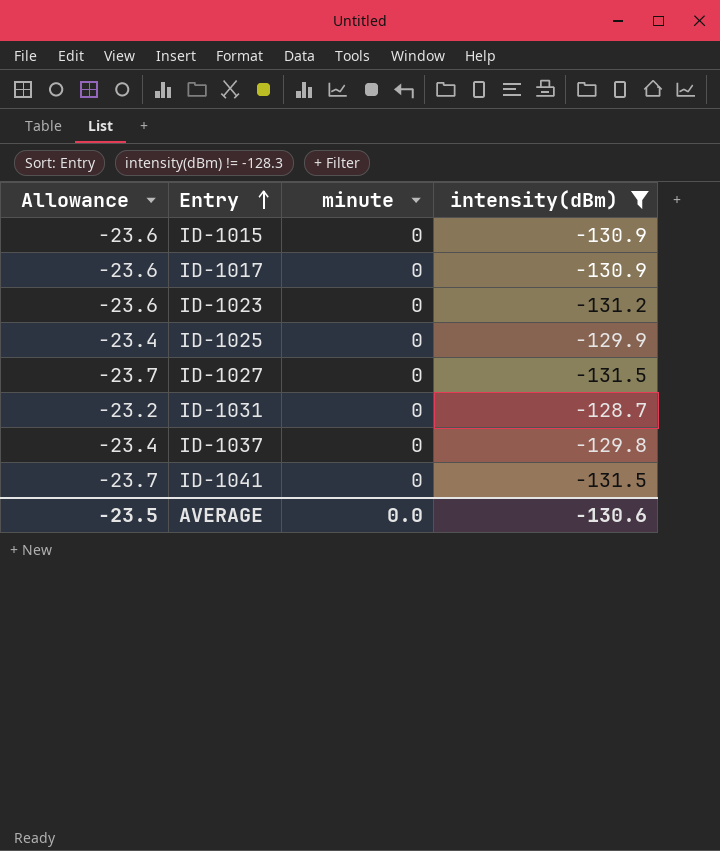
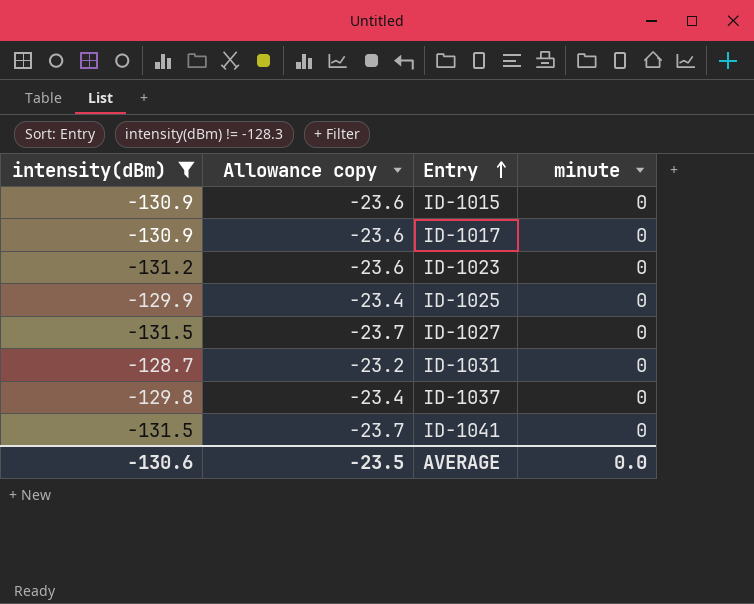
column intensity(dBm) | position: 4 -> 1
column name: Allowance -> Allowance copy

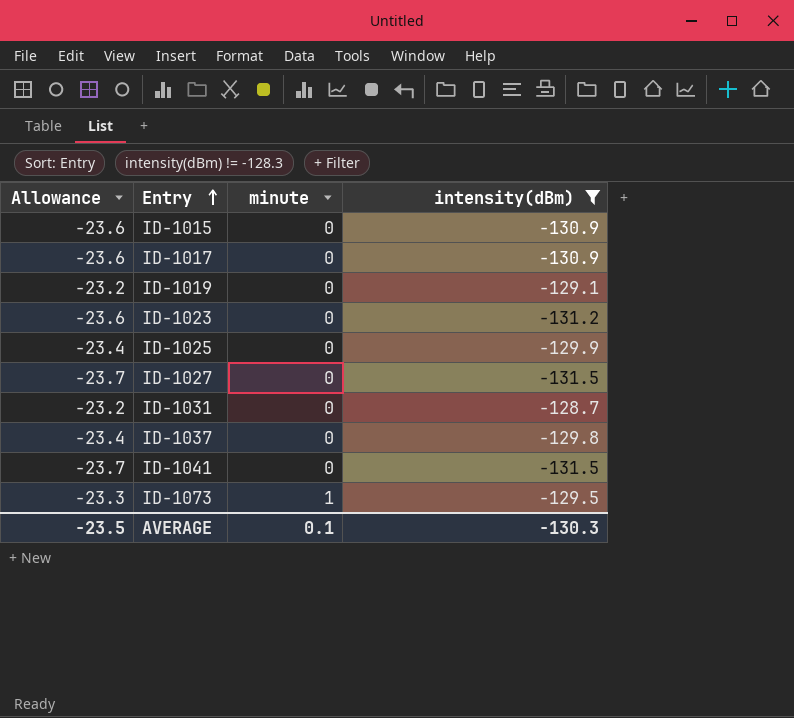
column name: Allowance copy -> Allowance
column intensity(dBm) | position: 1 -> 4
row ID-1019: none -> -23.2 | 0 | -129.1
row ID-1073: none -> -23.3 | 1 | -129.5
AVERAGE | minute: 0.0 -> 0.1
AVERAGE | intensity(dBm): -130.6 -> -130.3

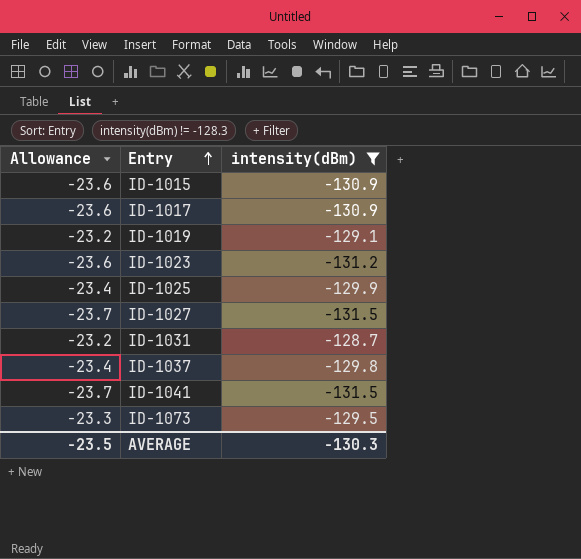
column minute | position: 3 -> none

